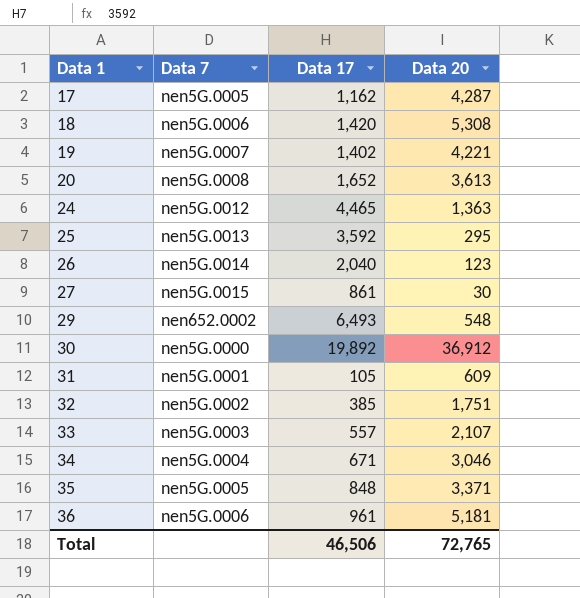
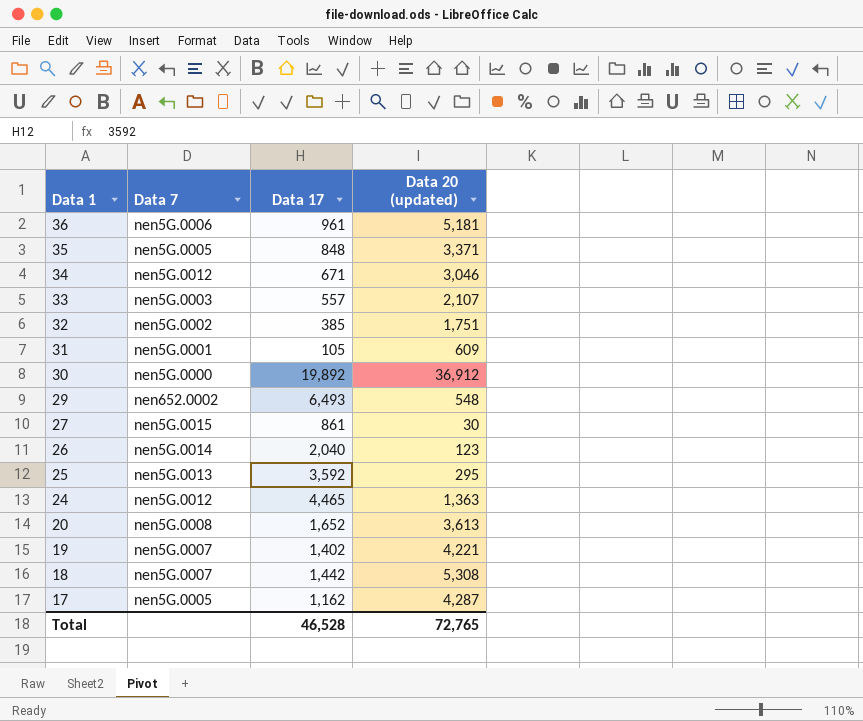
row order: Data 1 ascending -> Data 1 descending
column name: Data 20 -> Data 20 (updated)
34 | Data 7: nen5G.0004 -> nen5G.0012
18 | Data 7: nen5G.0006 -> nen5G.0007
18 | Data 17: 1,420 -> 1,442
Total | Data 17: 46,506 -> 46,528

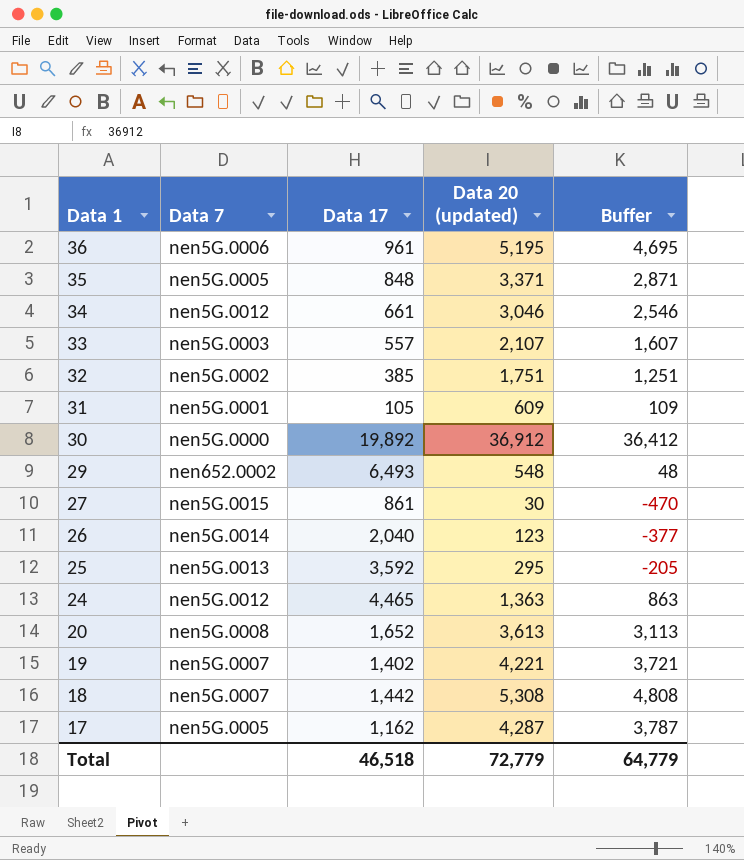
column Buffer | formula: none -> [Data 20 (updated)] - 500
36 | Data 20 (updated): 5,181 -> 5,195
34 | Data 17: 671 -> 661
Total | Data 17: 46,528 -> 46,518
Total | Data 20 (updated): 72,765 -> 72,779

